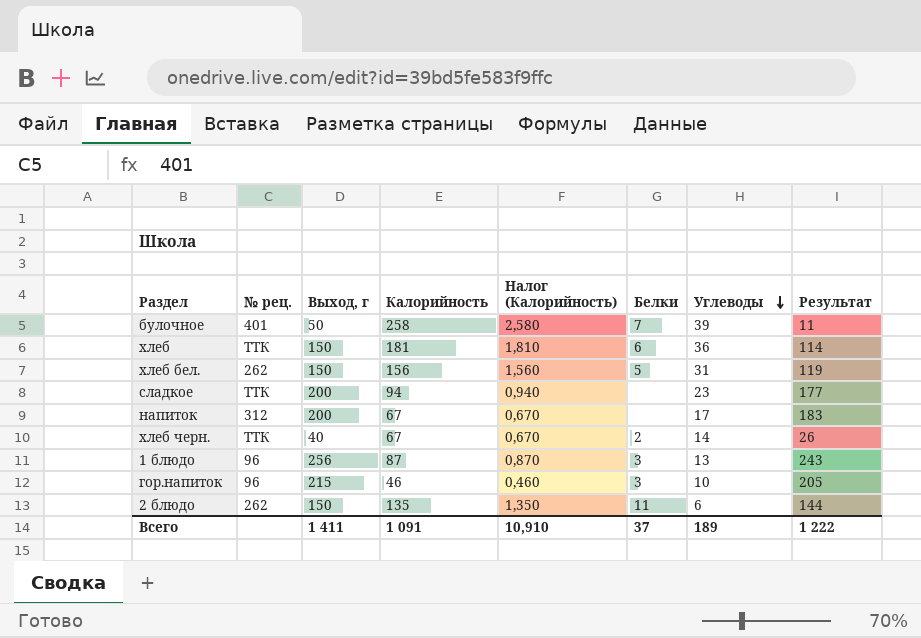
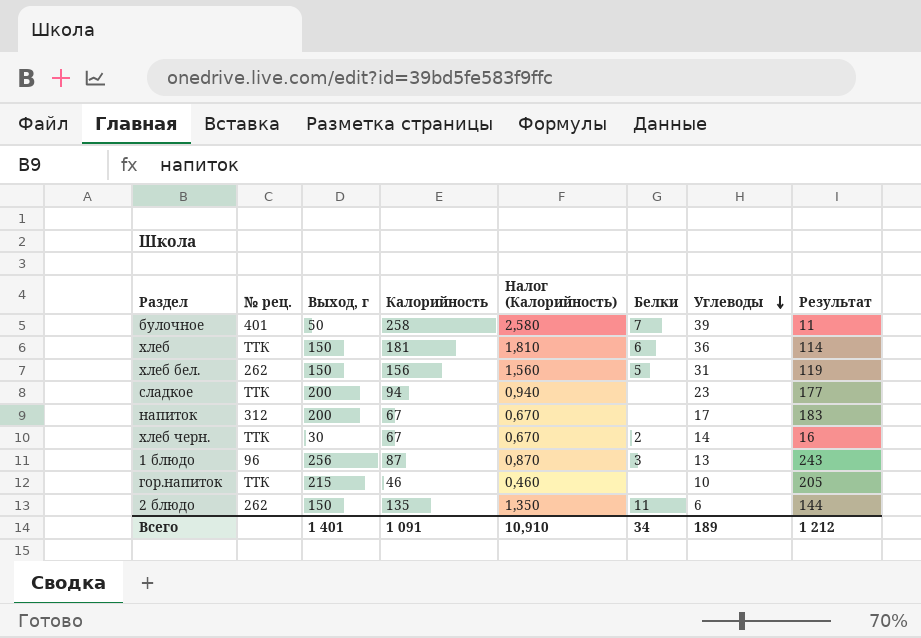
хлеб черн. | Выход, г: 40 -> 30
хлеб черн. | Результат: 26 -> 16
гор.напиток | № рец.: 96 -> ТТК
гор.напиток | Белки: 3 -> none
Всего | Выход, г: 1 411 -> 1 401
Всего | Белки: 37 -> 34
Всего | Результат: 1 222 -> 1 212

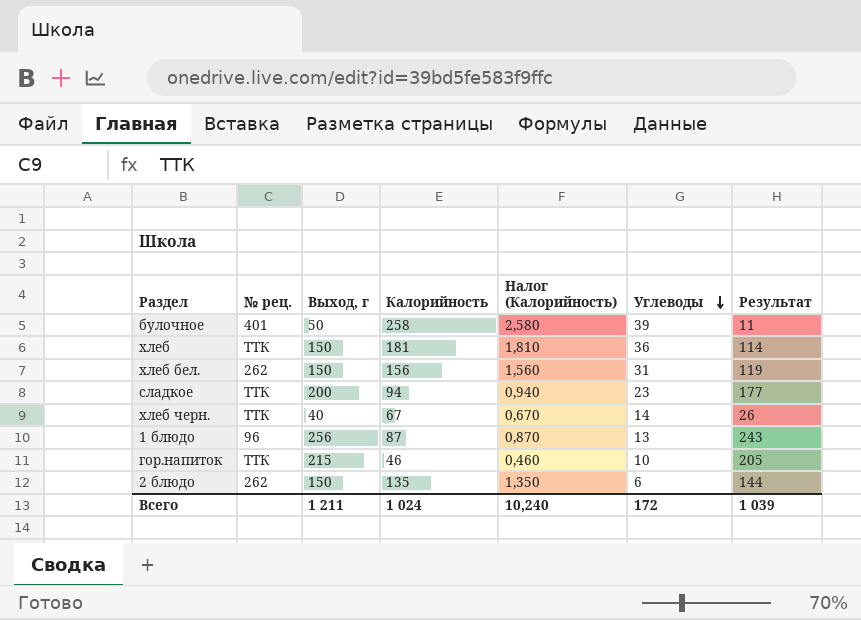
column Белки | position: 6 -> none
row напиток: 312 | 200 | 67 | 0,670 | none | 17 | 183 -> none
хлеб черн. | Выход, г: 30 -> 40
хлеб черн. | Результат: 16 -> 26
Всего | Выход, г: 1 401 -> 1 211
Всего | Калорийность: 1 091 -> 1 024
Всего | Налог (Калорийность): 10,910 -> 10,240
Всего | Углеводы: 189 -> 172
Всего | Результат: 1 212 -> 1 039

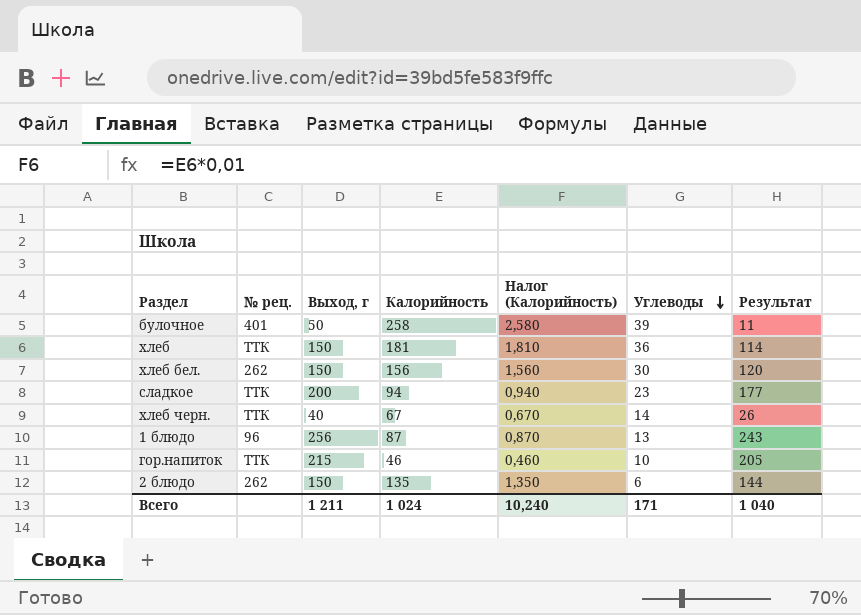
хлеб бел. | Углеводы: 31 -> 30
хлеб бел. | Результат: 119 -> 120
Всего | Углеводы: 172 -> 171
Всего | Результат: 1 039 -> 1 040

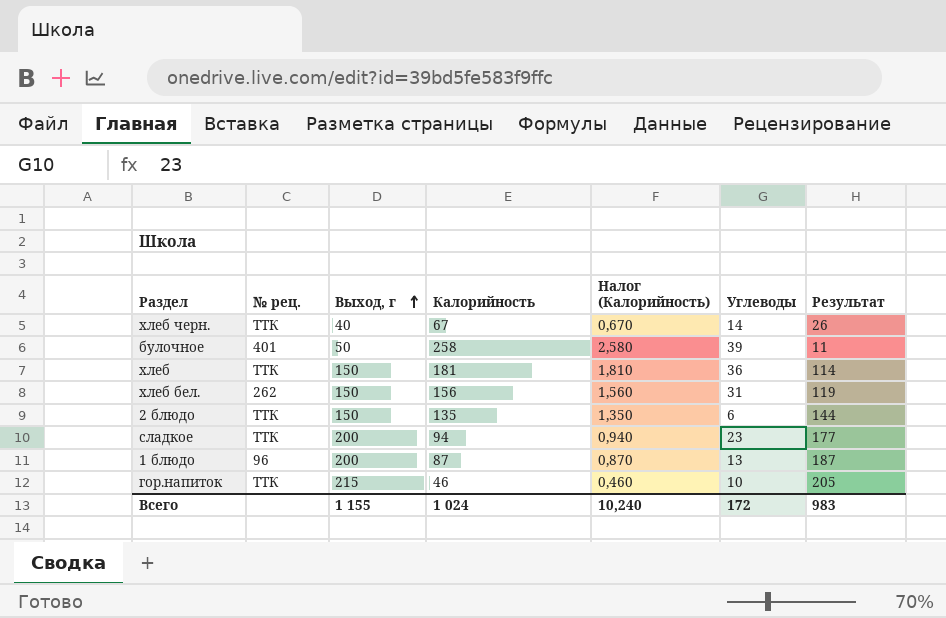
row order: Углеводы descending -> Выход, г ascending
хлеб бел. | Углеводы: 30 -> 31
хлеб бел. | Результат: 120 -> 119
2 блюдо | № рец.: 262 -> ТТК
1 блюдо | Выход, г: 256 -> 200
1 блюдо | Результат: 243 -> 187
Всего | Выход, г: 1 211 -> 1 155
Всего | Углеводы: 171 -> 172
Всего | Результат: 1 040 -> 983

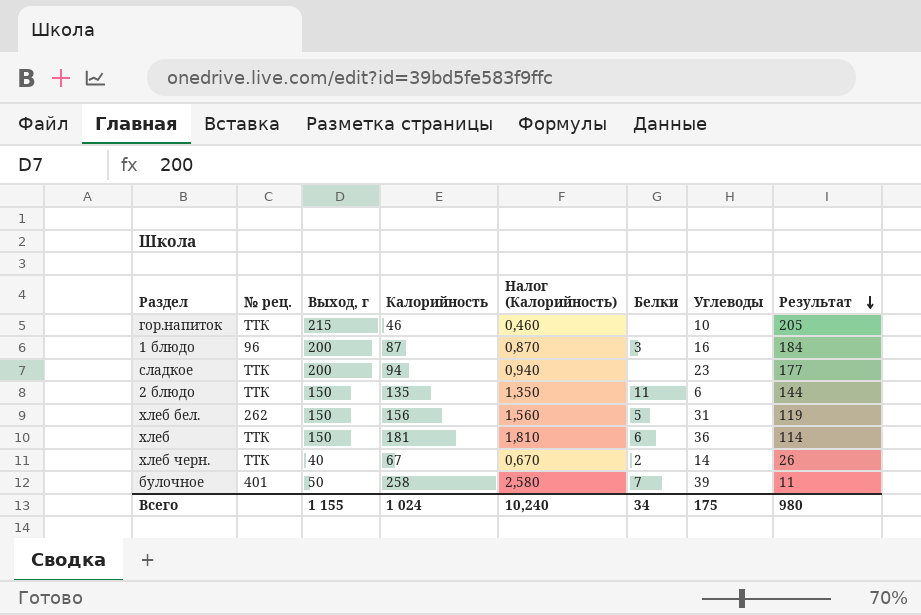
row order: Выход, г ascending -> Результат descending
column Белки | position: none -> 6
1 блюдо | Углеводы: 13 -> 16
1 блюдо | Результат: 187 -> 184
Всего | Углеводы: 172 -> 175
Всего | Результат: 983 -> 980

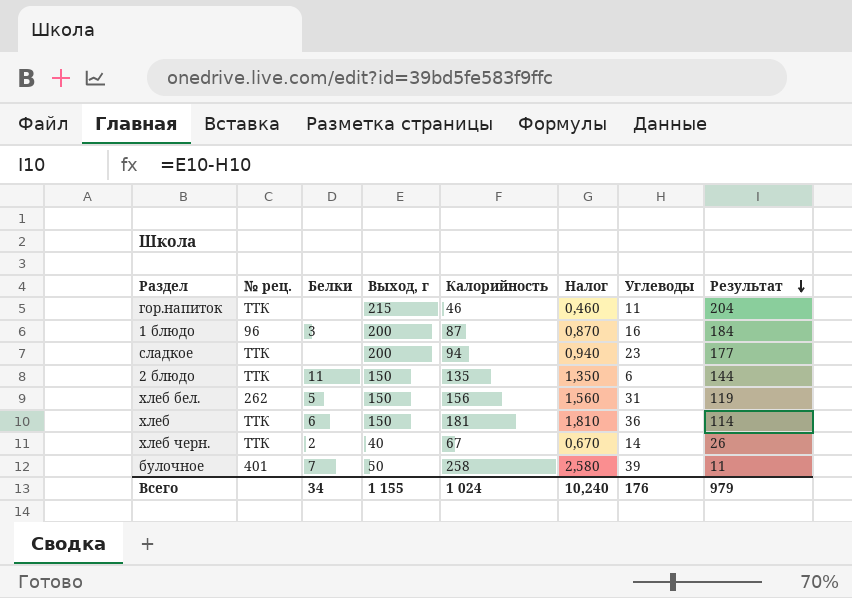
column Белки | position: 6 -> 3
column name: Налог (Калорийность) -> Налог
гор.напиток | Углеводы: 10 -> 11
гор.напиток | Результат: 205 -> 204
Всего | Углеводы: 175 -> 176
Всего | Результат: 980 -> 979

